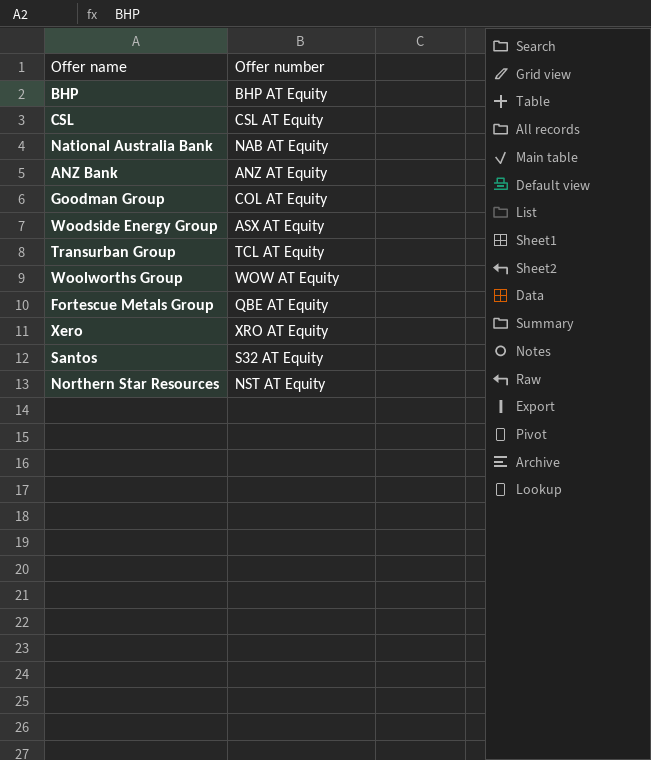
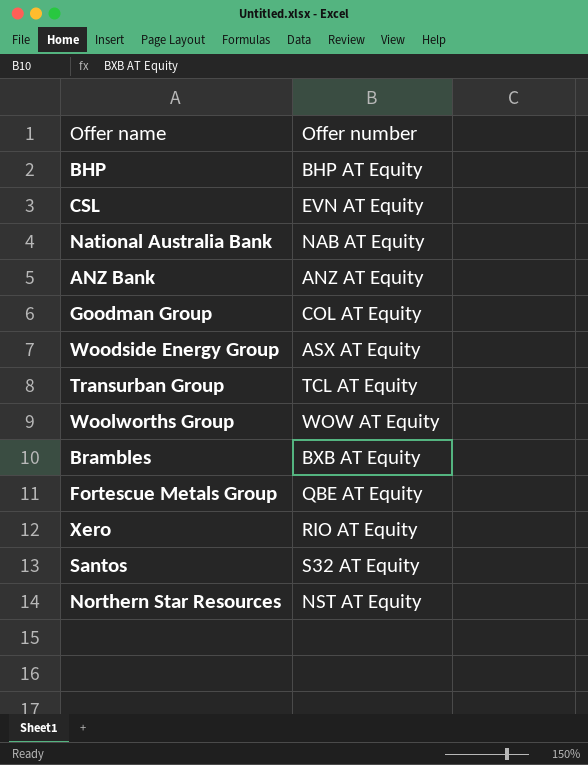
CSL | Offer number: CSL AT Equity -> EVN AT Equity
row Brambles: none -> BXB AT Equity
Xero | Offer number: XRO AT Equity -> RIO AT Equity

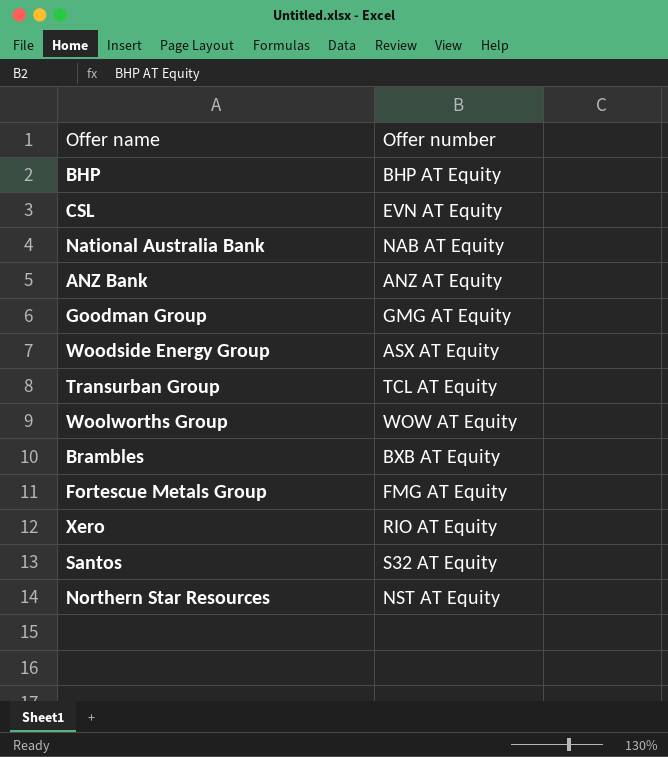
Goodman Group | Offer number: COL AT Equity -> GMG AT Equity
Fortescue Metals Group | Offer number: QBE AT Equity -> FMG AT Equity

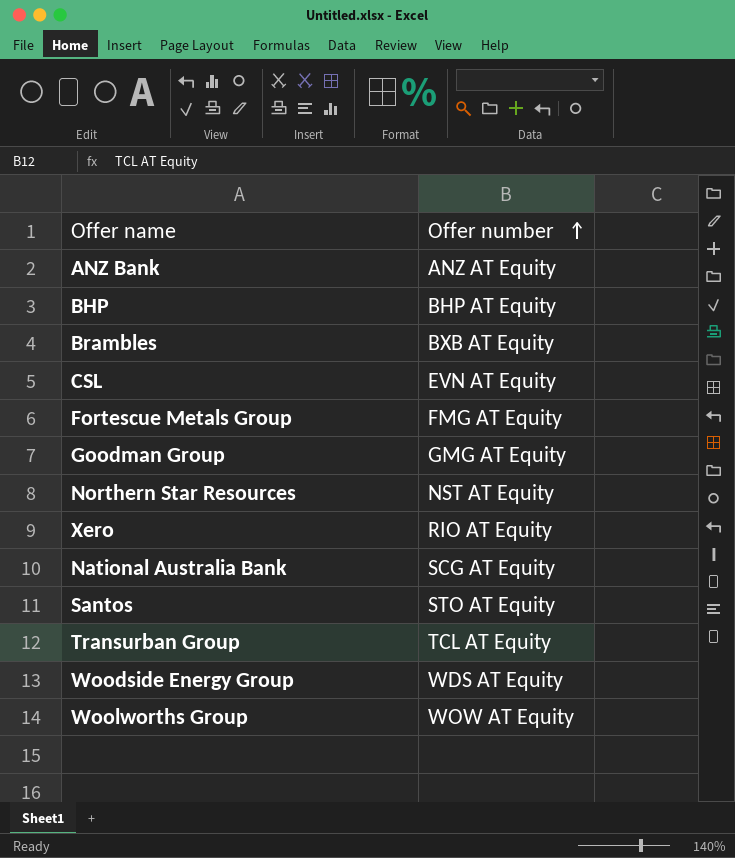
row order: none -> Offer number ascending
National Australia Bank | Offer number: NAB AT Equity -> SCG AT Equity
Santos | Offer number: S32 AT Equity -> STO AT Equity
Woodside Energy Group | Offer number: ASX AT Equity -> WDS AT Equity

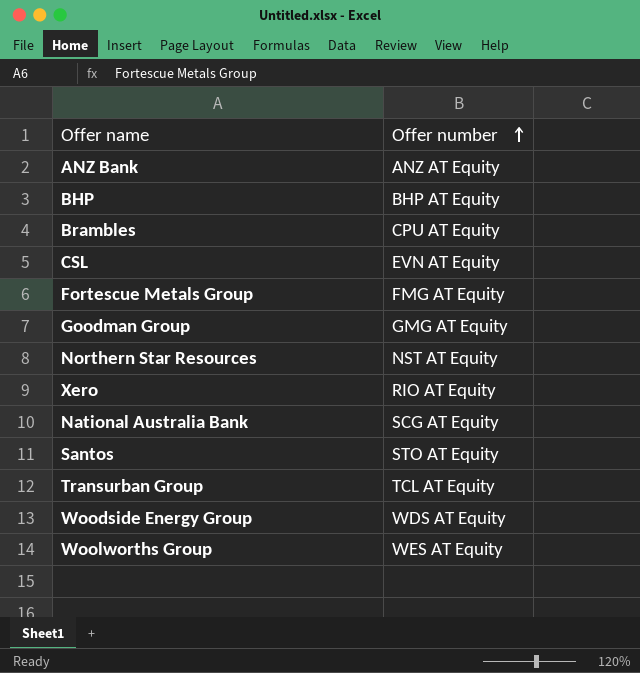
Brambles | Offer number: BXB AT Equity -> CPU AT Equity
Woolworths Group | Offer number: WOW AT Equity -> WES AT Equity

